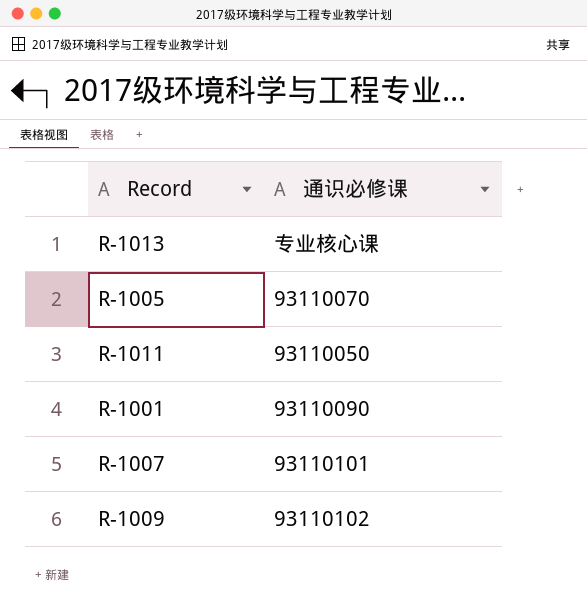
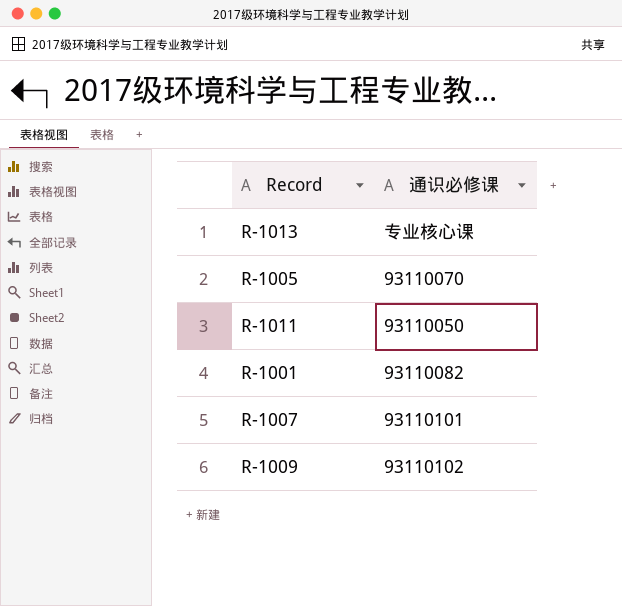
R-1001 | 通识必修课: 93110090 -> 93110082

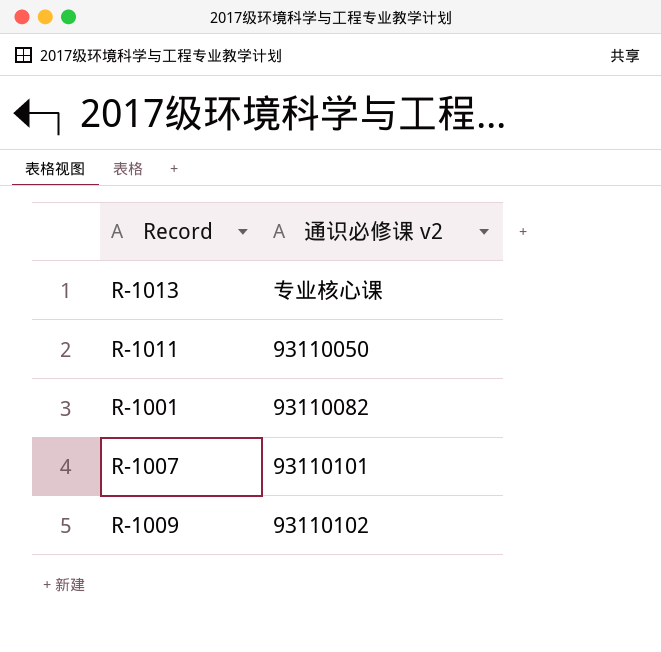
column name: 通识必修课 -> 通识必修课 v2
row R-1005: 93110070 -> none

